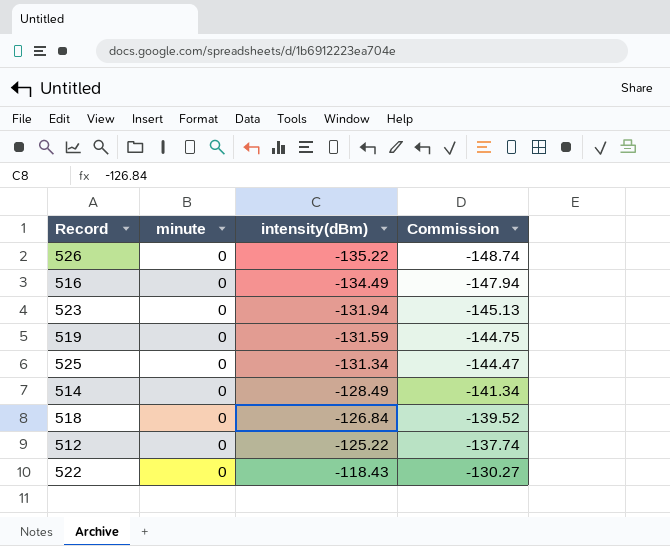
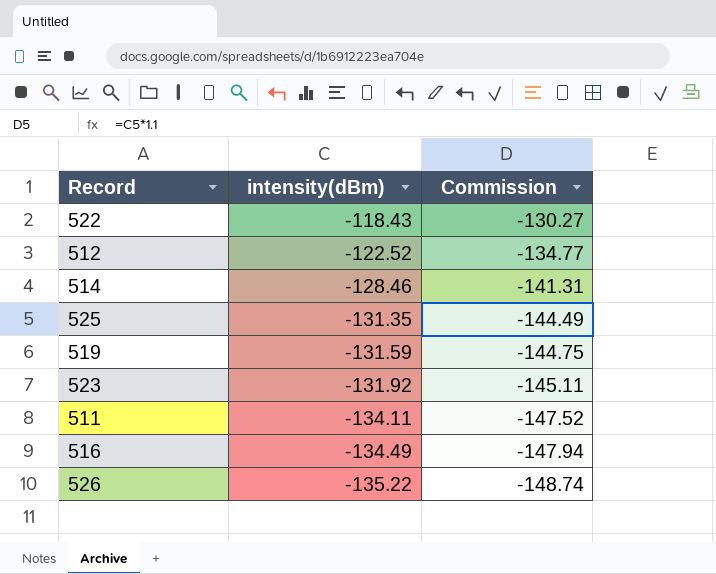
row order: intensity(dBm) ascending -> intensity(dBm) descending
column minute | position: 2 -> none
row 518: 0 | -126.84 | -139.52 -> none
512 | intensity(dBm): -125.22 -> -122.52
512 | Commission: -137.74 -> -134.77
514 | intensity(dBm): -128.49 -> -128.46
514 | Commission: -141.34 -> -141.31
525 | intensity(dBm): -131.34 -> -131.35
525 | Commission: -144.47 -> -144.49
523 | intensity(dBm): -131.94 -> -131.92
523 | Commission: -145.13 -> -145.11
row 511: none -> -134.11 | -147.52

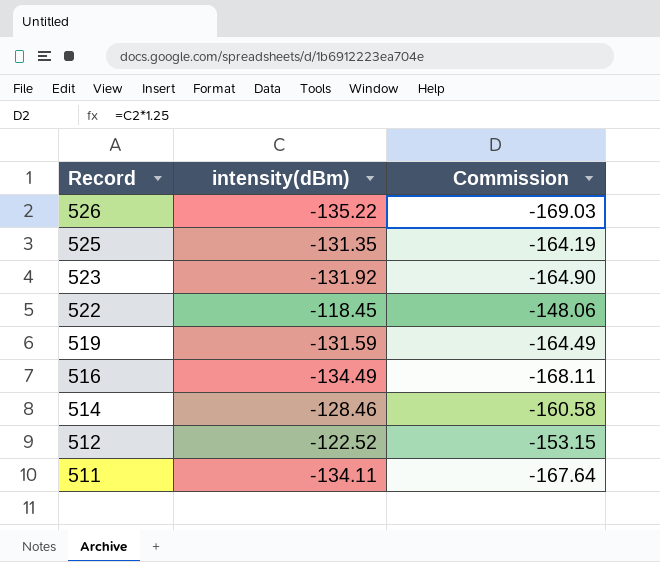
row order: intensity(dBm) descending -> Record descending
column Commission | formula: [intensity(dBm)] * 1.1 -> [intensity(dBm)] * 1.25
522 | intensity(dBm): -118.43 -> -118.45

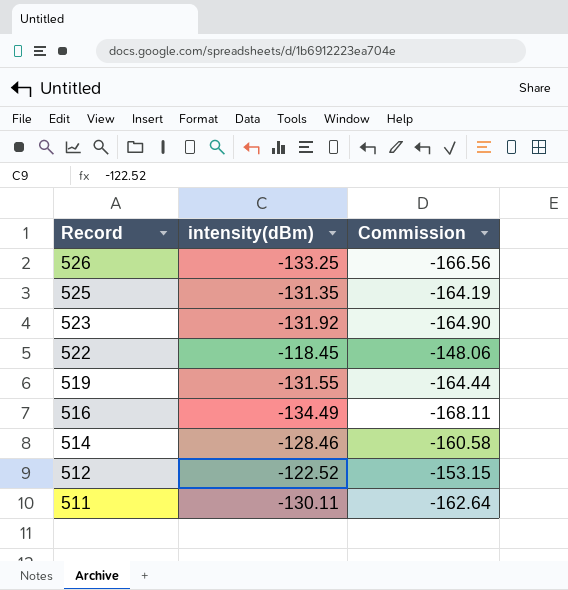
526 | intensity(dBm): -135.22 -> -133.25
526 | Commission: -169.03 -> -166.56
519 | intensity(dBm): -131.59 -> -131.55
519 | Commission: -164.49 -> -164.44
511 | intensity(dBm): -134.11 -> -130.11
511 | Commission: -167.64 -> -162.64

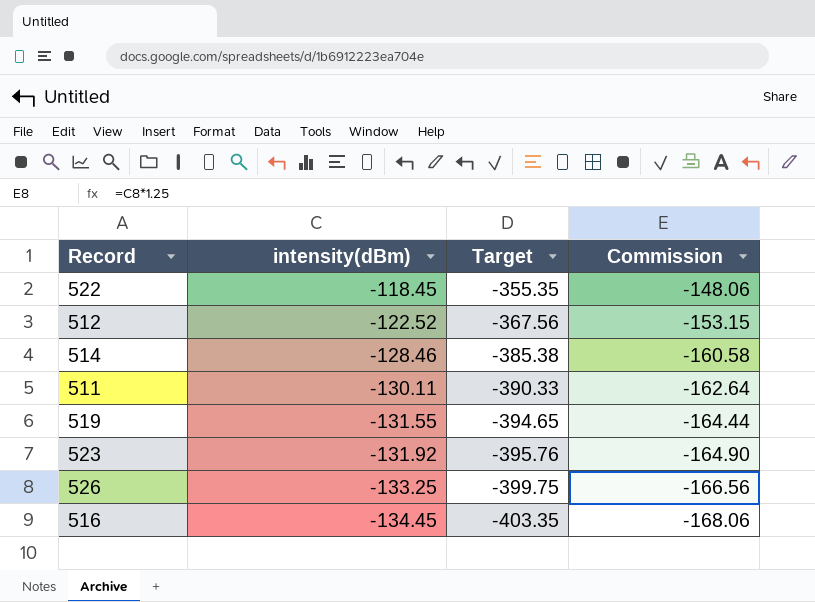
row order: Record descending -> intensity(dBm) descending
column Target | formula: none -> [intensity(dBm)] * 3
row 525: -131.35 | -164.19 -> none
516 | intensity(dBm): -134.49 -> -134.45
516 | Commission: -168.11 -> -168.06

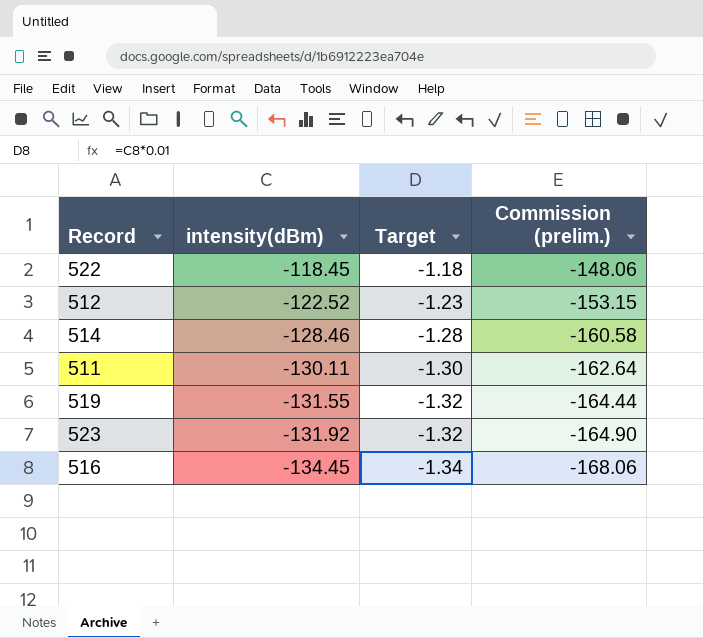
column Target | formula: [intensity(dBm)] * 3 -> [intensity(dBm)] * 0.01
column name: Commission -> Commission (prelim.)
row 526: -133.25 | -399.75 | -166.56 -> none

